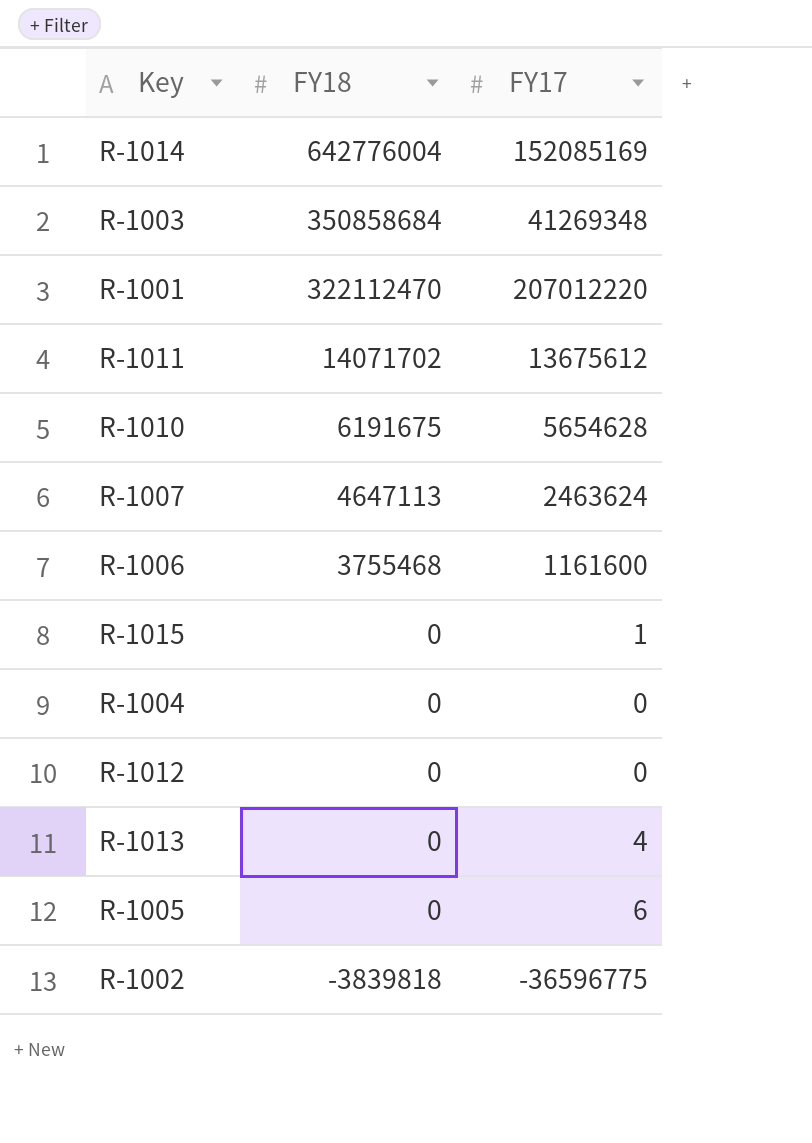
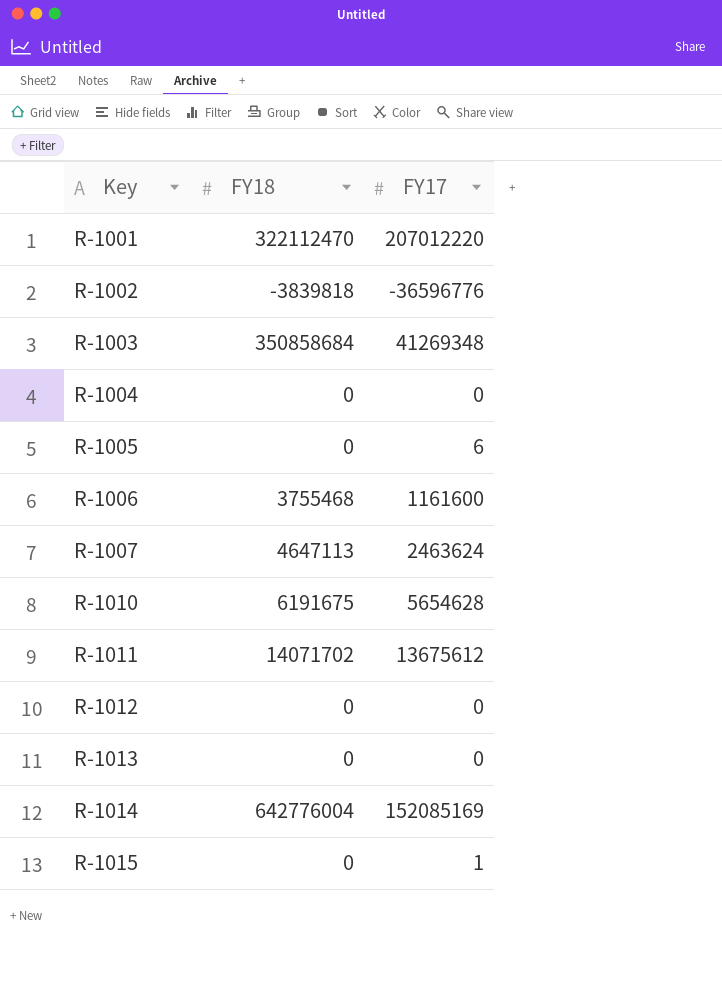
row order: FY18 descending -> Key ascending
R-1002 | FY17: -36596775 -> -36596776
R-1013 | FY17: 4 -> 0

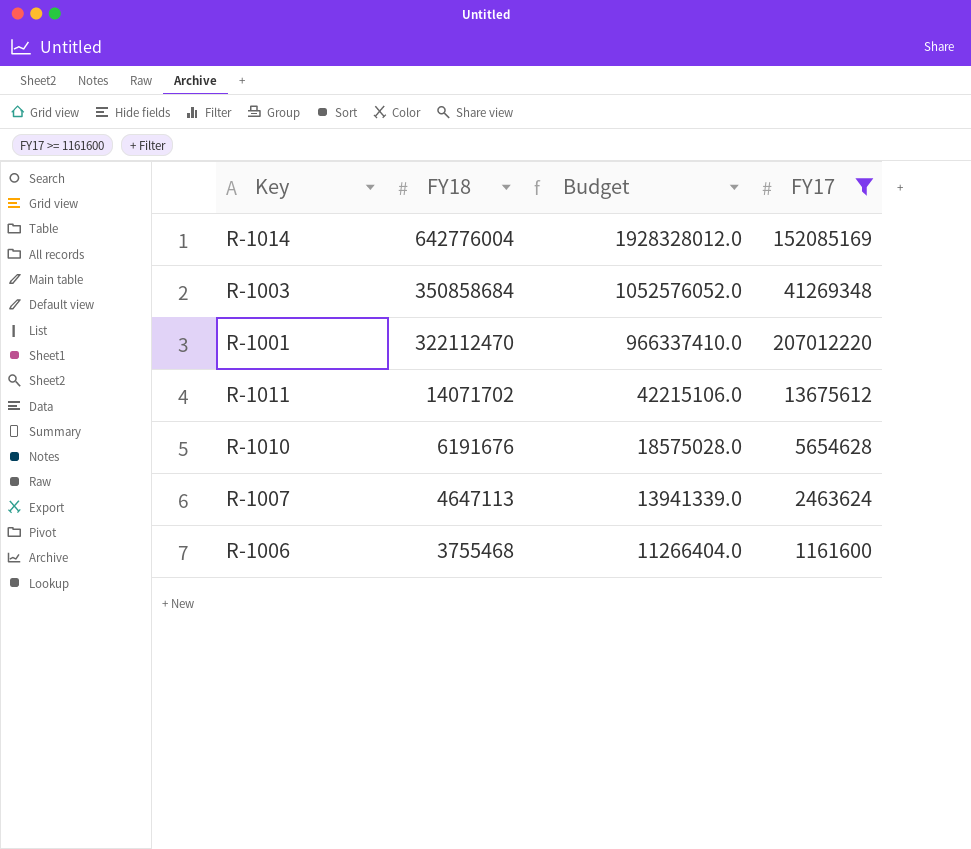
filter: none -> FY17 >= 1161600
row order: Key ascending -> FY18 descending
column Budget | formula: none -> [FY18] * 3
R-1010 | FY18: 6191675 -> 6191676

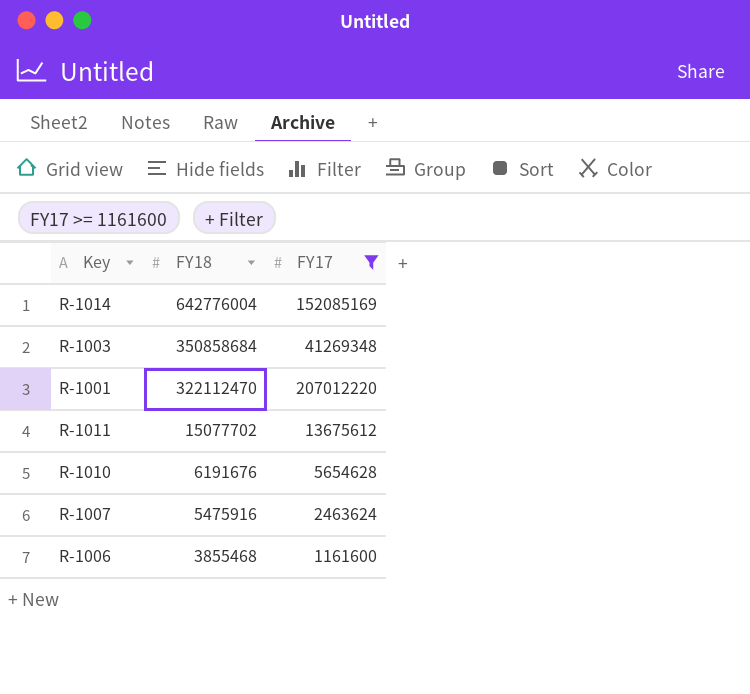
column Budget | formula: [FY18] * 3 -> none
R-1011 | FY18: 14071702 -> 15077702
R-1007 | FY18: 4647113 -> 5475916
R-1006 | FY18: 3755468 -> 3855468

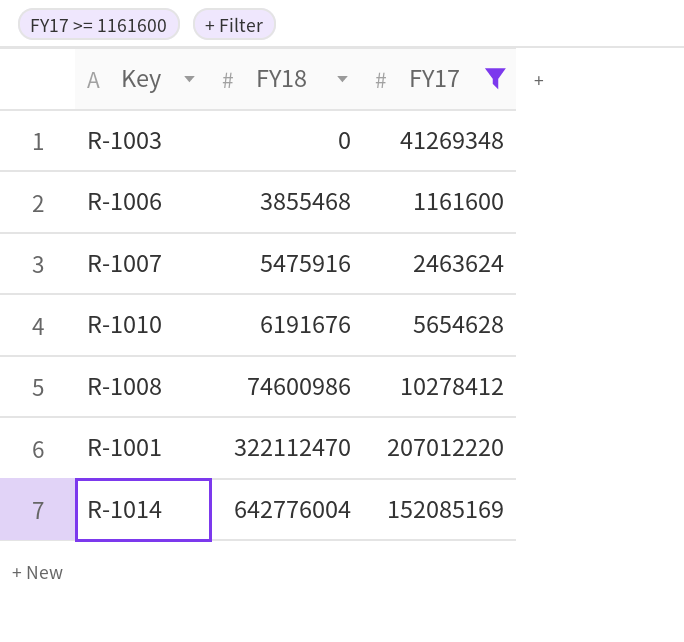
row order: FY18 descending -> FY18 ascending
row R-1011: 15077702 | 13675612 -> none
R-1003 | FY18: 350858684 -> 0
row R-1008: none -> 74600986 | 10278412

